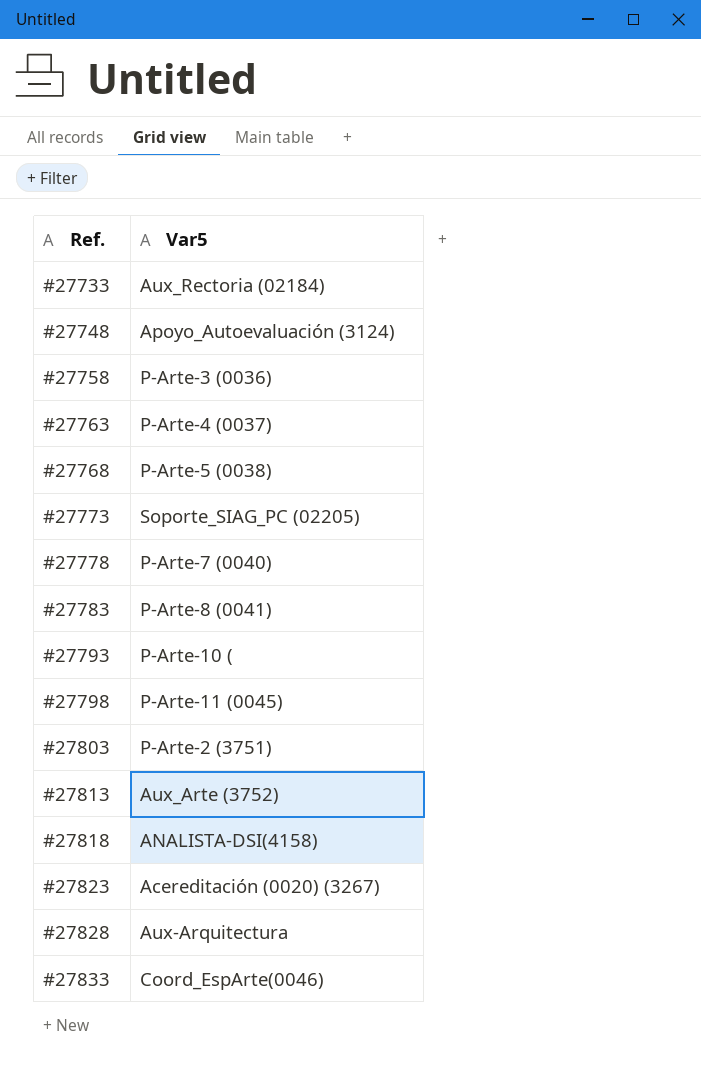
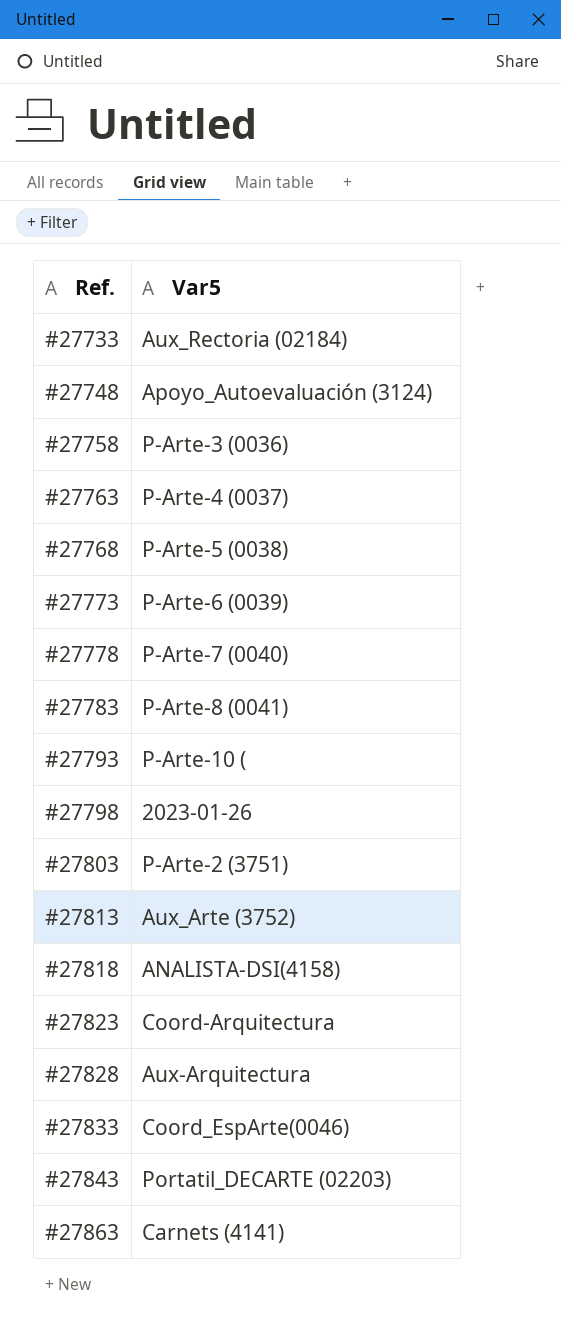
#27773 | Var5: Soporte_SIAG_PC (02205) -> P-Arte-6 (0039)
#27798 | Var5: P-Arte-11 (0045) -> 2023-01-26
#27823 | Var5: Acereditación (0020) (3267) -> Coord-Arquitectura
row #27843: none -> Portatil_DECARTE (02203)
row #27863: none -> Carnets (4141)

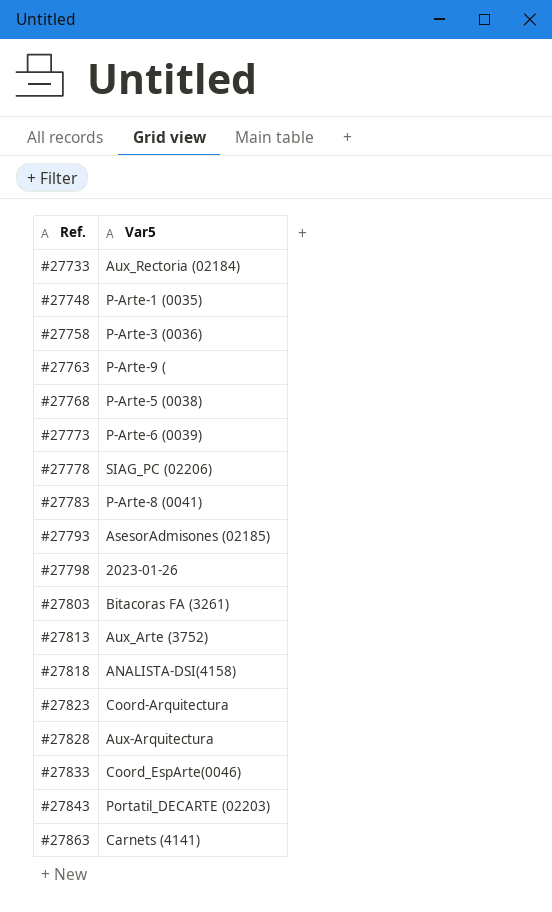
#27748 | Var5: Apoyo_Autoevaluación (3124) -> P-Arte-1 (0035)
#27763 | Var5: P-Arte-4 (0037) -> P-Arte-9 (
#27778 | Var5: P-Arte-7 (0040) -> SIAG_PC (02206)
#27793 | Var5: P-Arte-10 ( -> AsesorAdmisones (02185)
#27803 | Var5: P-Arte-2 (3751) -> Bitacoras FA (3261)

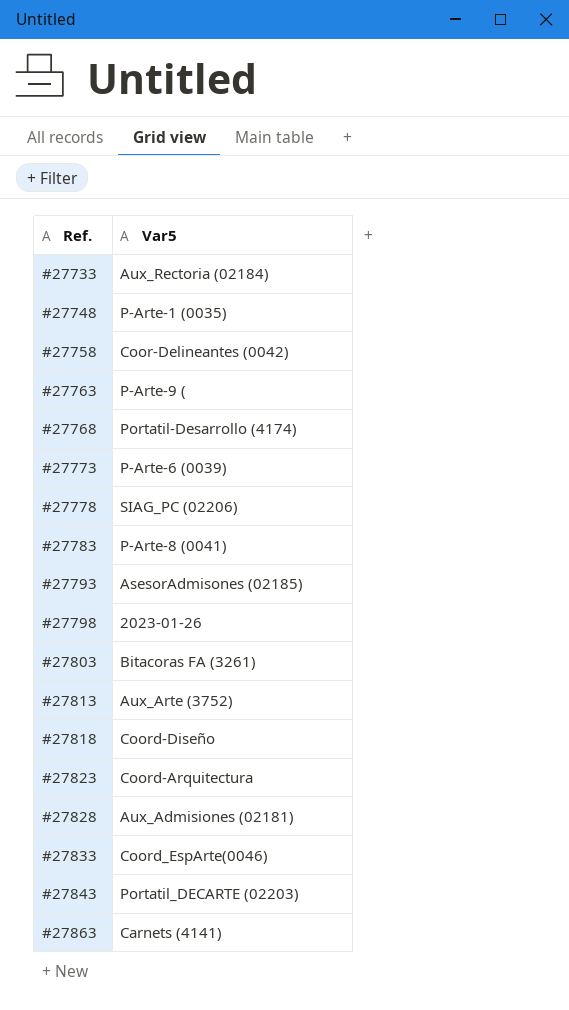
#27758 | Var5: P-Arte-3 (0036) -> Coor-Delineantes (0042)
#27768 | Var5: P-Arte-5 (0038) -> Portatil-Desarrollo (4174)
#27818 | Var5: ANALISTA-DSI(4158) -> Coord-Diseño
#27828 | Var5: Aux-Arquitectura -> Aux_Admisiones (02181)

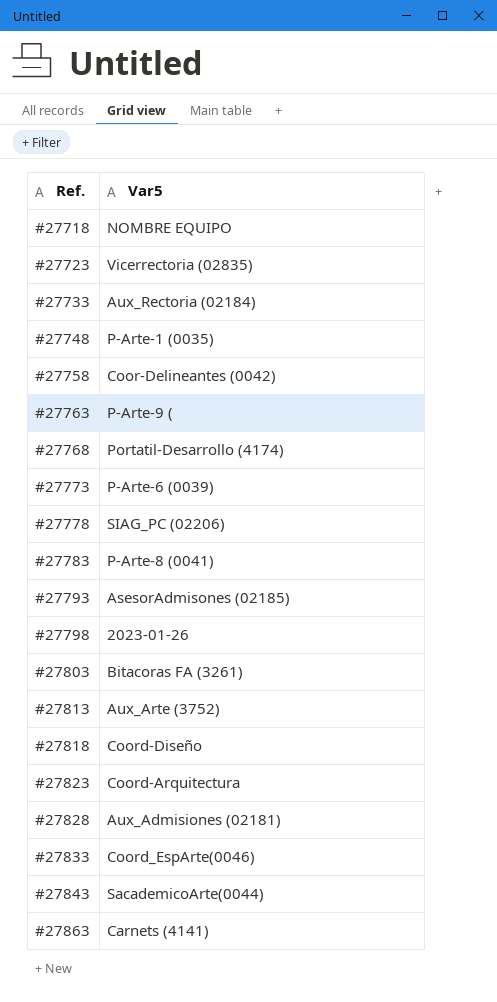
row #27718: none -> NOMBRE EQUIPO
row #27723: none -> Vicerrectoria (02835)
#27843 | Var5: Portatil_DECARTE (02203) -> SacademicoArte(0044)

